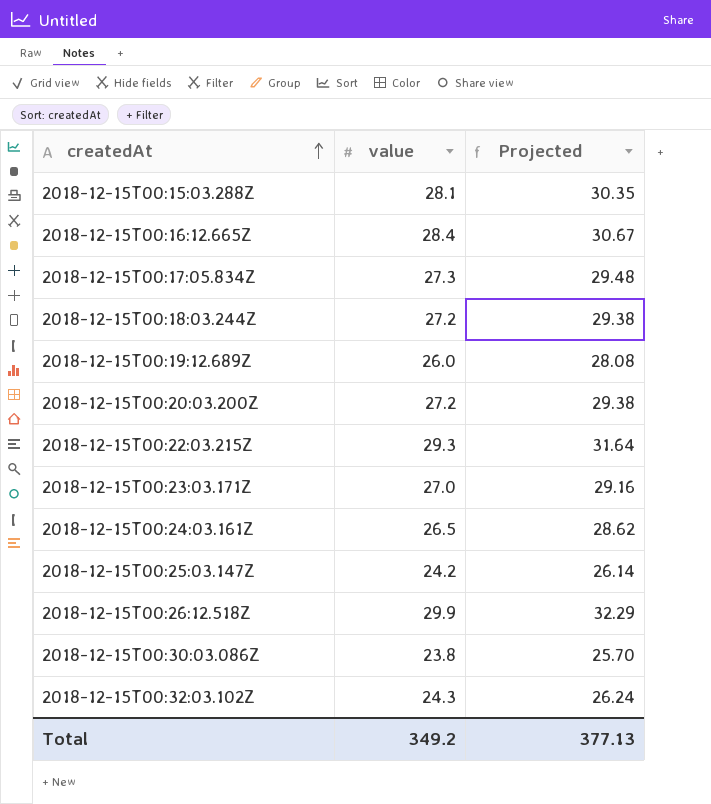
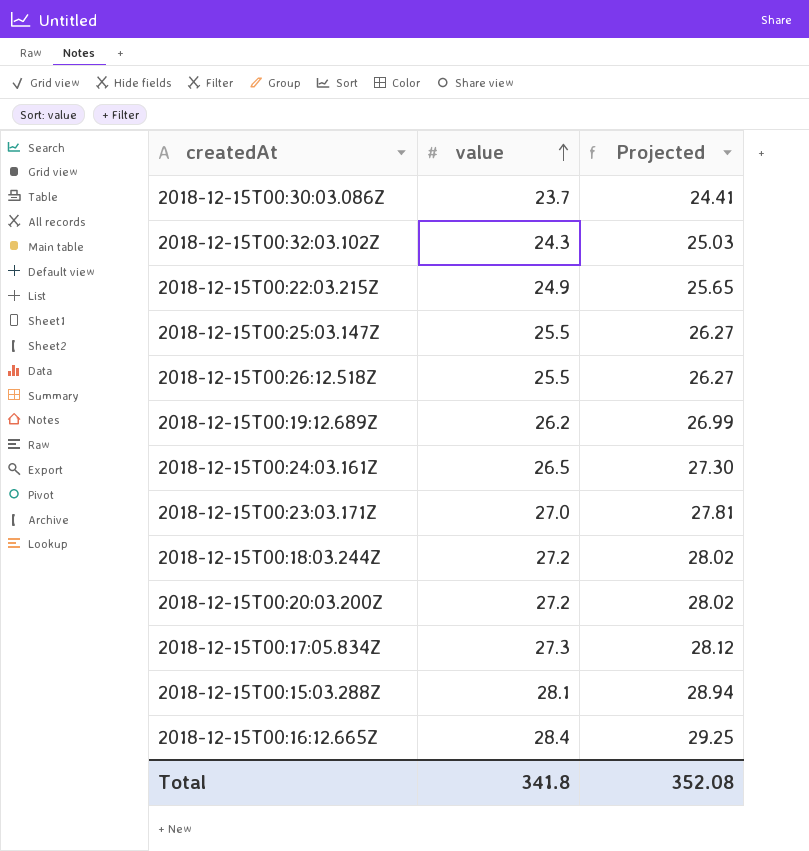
row order: createdAt ascending -> value ascending
column Projected | formula: [value] * 1.08 -> [value] * 1.03
2018-12-15T00:30:03.086Z | value: 23.8 -> 23.7
2018-12-15T00:22:03.215Z | value: 29.3 -> 24.9
2018-12-15T00:25:03.147Z | value: 24.2 -> 25.5
2018-12-15T00:26:12.518Z | value: 29.9 -> 25.5
2018-12-15T00:19:12.689Z | value: 26.0 -> 26.2
Total | value: 349.2 -> 341.8
Total | Projected: 377.13 -> 352.08

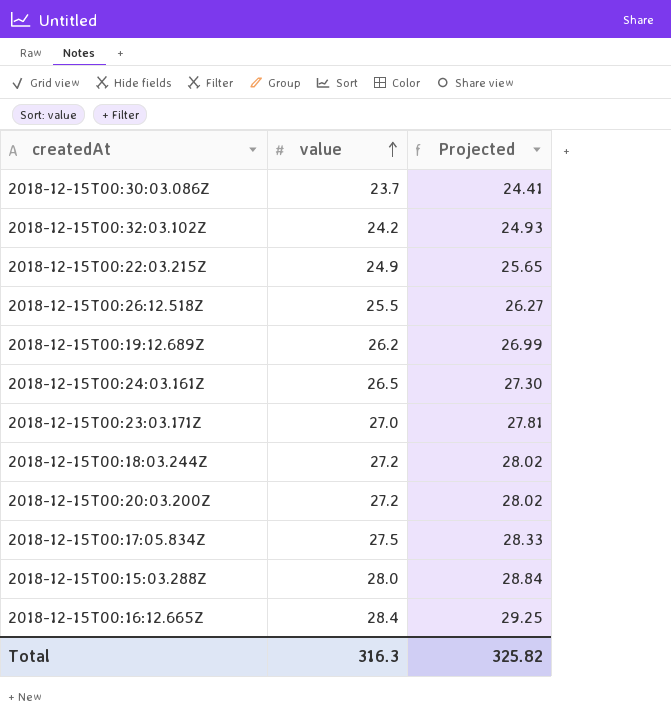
row 2018-12-15T00:25:03.147Z: 25.5 | 26.27 -> none
2018-12-15T00:32:03.102Z | value: 24.3 -> 24.2
2018-12-15T00:32:03.102Z | Projected: 25.03 -> 24.93
2018-12-15T00:17:05.834Z | value: 27.3 -> 27.5
2018-12-15T00:17:05.834Z | Projected: 28.12 -> 28.33
2018-12-15T00:15:03.288Z | value: 28.1 -> 28.0
2018-12-15T00:15:03.288Z | Projected: 28.94 -> 28.84
Total | value: 341.8 -> 316.3
Total | Projected: 352.08 -> 325.82

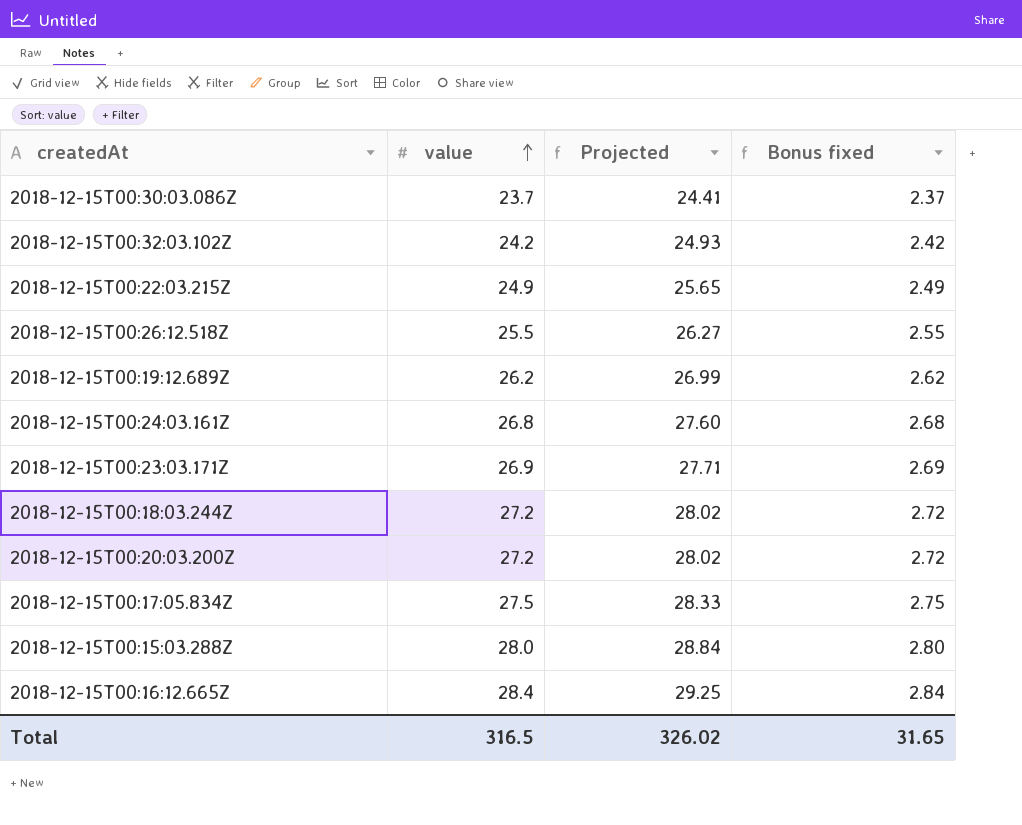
column Bonus fixed | formula: none -> [value] * 0.1
2018-12-15T00:24:03.161Z | value: 26.5 -> 26.8
2018-12-15T00:24:03.161Z | Projected: 27.30 -> 27.60
2018-12-15T00:23:03.171Z | value: 27.0 -> 26.9
2018-12-15T00:23:03.171Z | Projected: 27.81 -> 27.71
Total | value: 316.3 -> 316.5
Total | Projected: 325.82 -> 326.02

